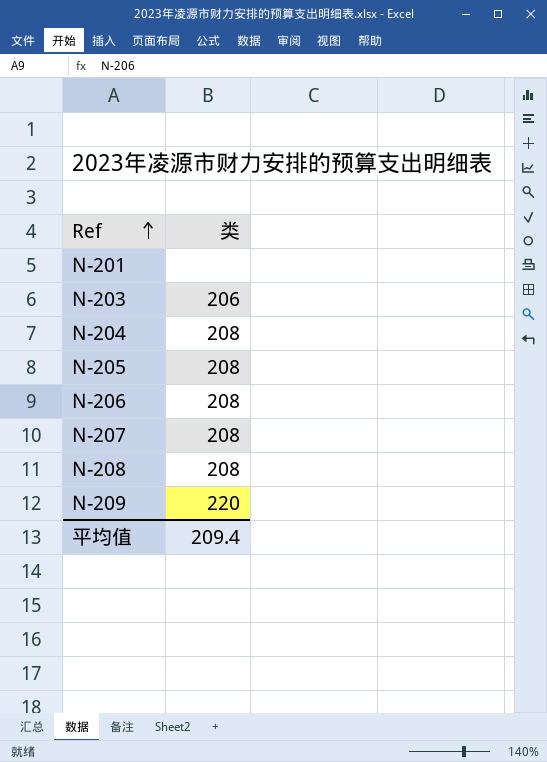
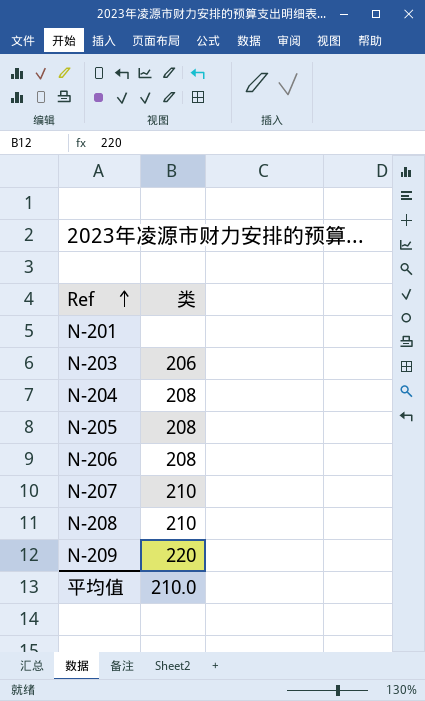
N-207 | 类: 208 -> 210
N-208 | 类: 208 -> 210
平均值 | 类: 209.4 -> 210.0

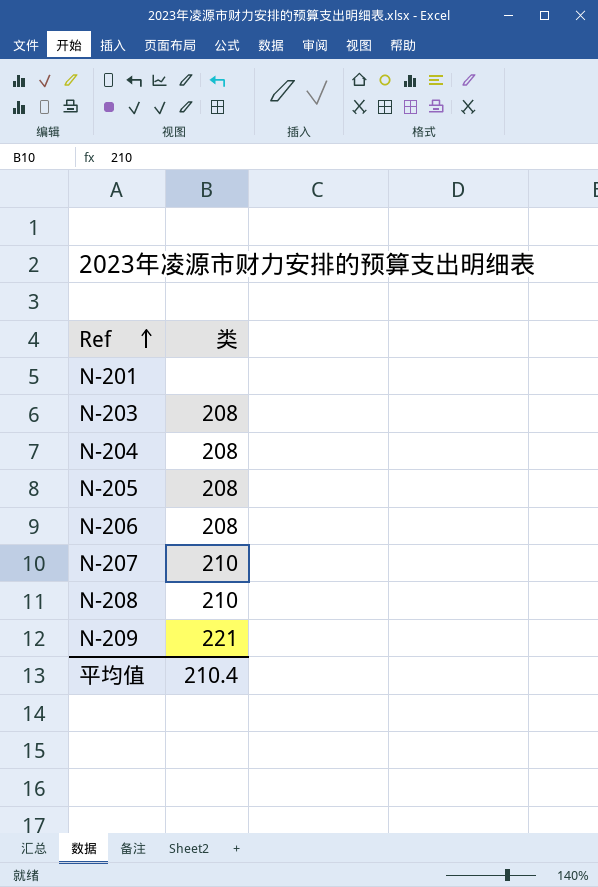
N-203 | 类: 206 -> 208
N-209 | 类: 220 -> 221
平均值 | 类: 210.0 -> 210.4

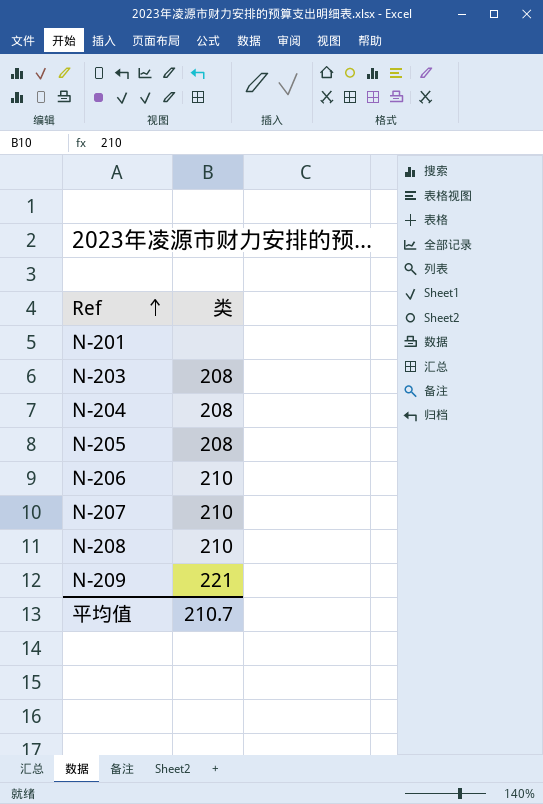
N-206 | 类: 208 -> 210
平均值 | 类: 210.4 -> 210.7

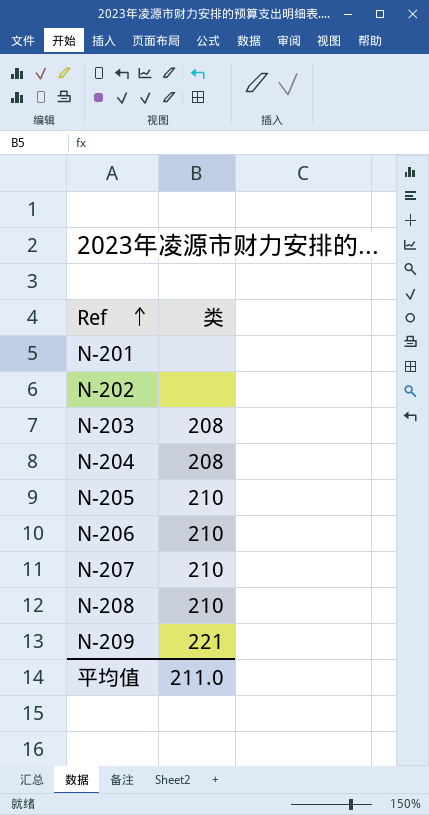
row N-202: none -> none
N-205 | 类: 208 -> 210
平均值 | 类: 210.7 -> 211.0

